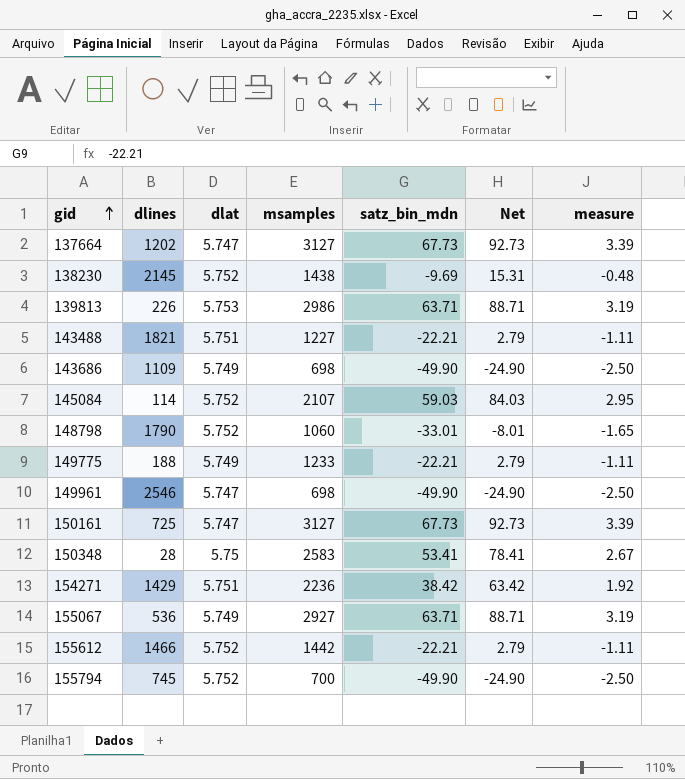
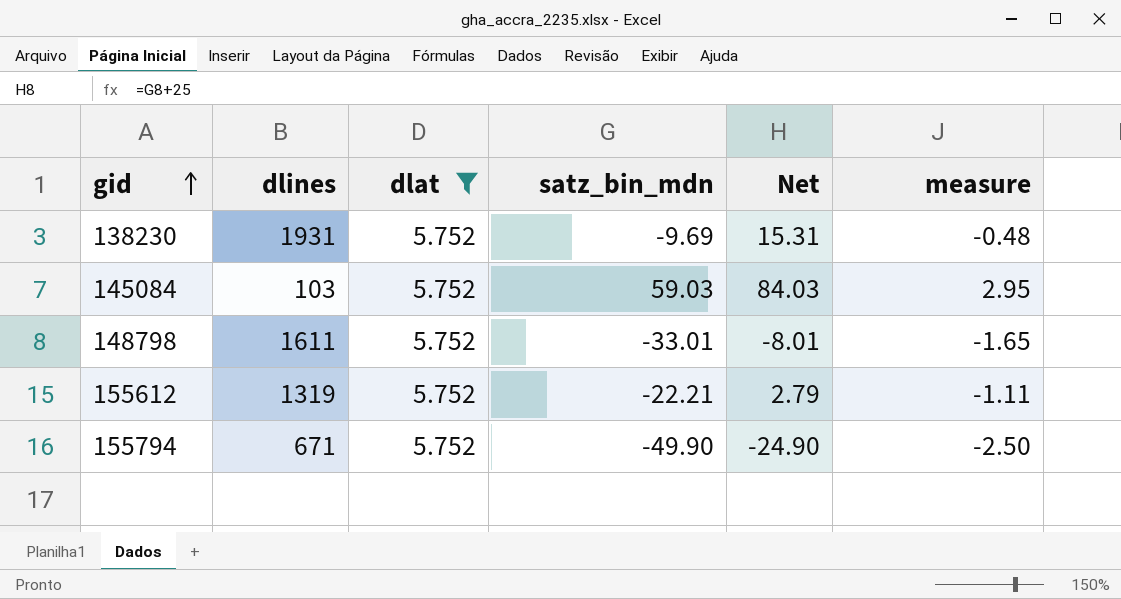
filter: none -> dlat = 5.752
column msamples | position: 4 -> none
138230 | dlines: 2145 -> 1931
145084 | dlines: 114 -> 103
148798 | dlines: 1790 -> 1611
155612 | dlines: 1466 -> 1319
155794 | dlines: 745 -> 671

